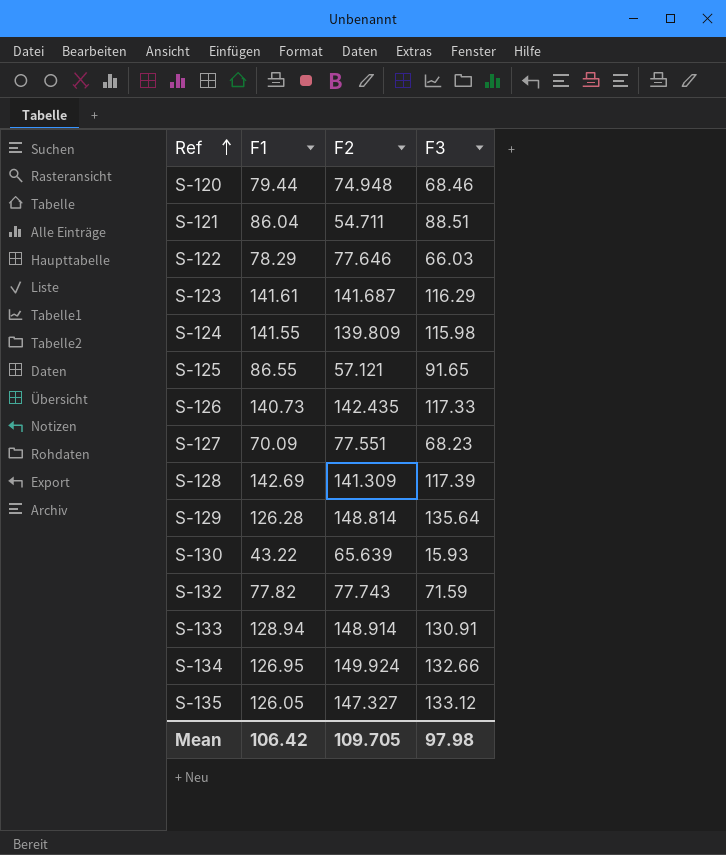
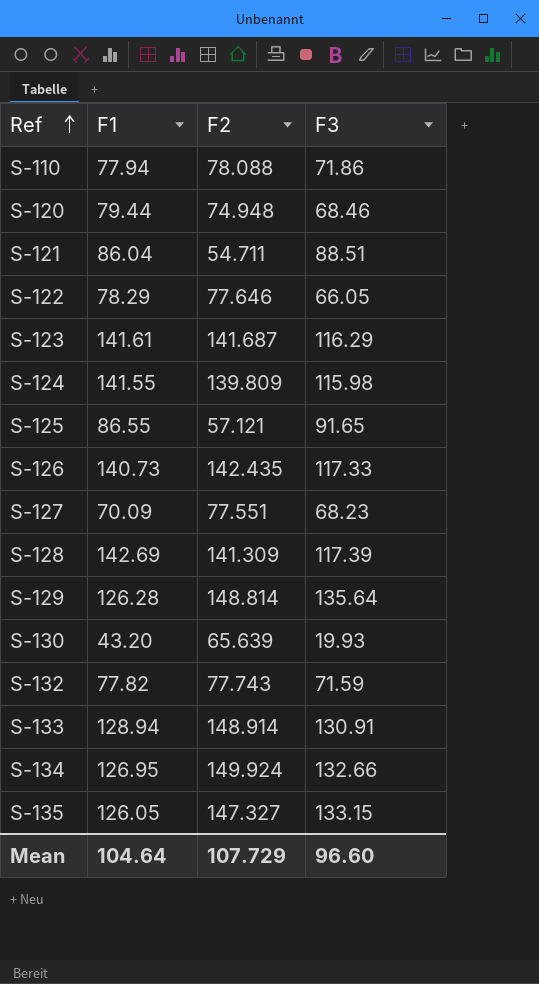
row S-110: none -> 77.94 | 78.088 | 71.86
S-122 | F3: 66.03 -> 66.05
S-130 | F1: 43.22 -> 43.20
S-130 | F3: 15.93 -> 19.93
S-135 | F3: 133.12 -> 133.15
Mean | F1: 106.42 -> 104.64
Mean | F2: 109.705 -> 107.729
Mean | F3: 97.98 -> 96.60

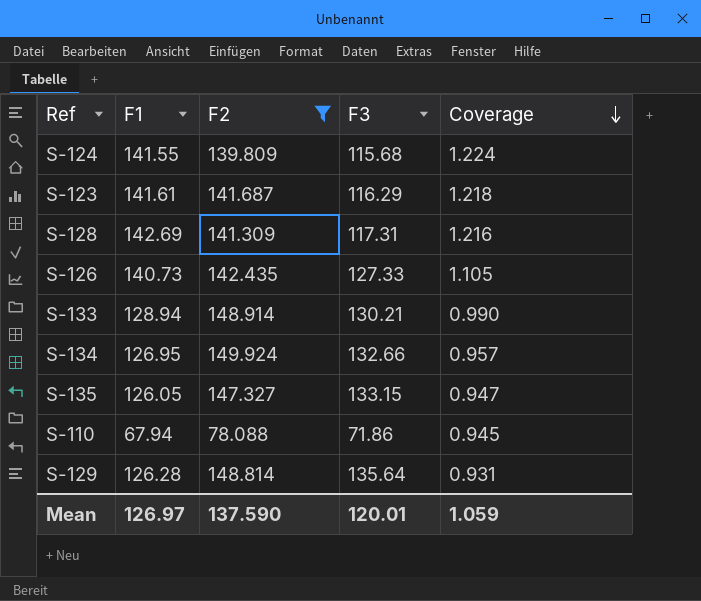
filter: none -> F2 >= 78.088
row order: Ref ascending -> Coverage descending
column Coverage | formula: none -> [F1] / [F3]
S-124 | F3: 115.98 -> 115.68
S-128 | F3: 117.39 -> 117.31
S-126 | F3: 117.33 -> 127.33
S-133 | F3: 130.91 -> 130.21
S-110 | F1: 77.94 -> 67.94
Mean | F1: 104.64 -> 126.97
Mean | F2: 107.729 -> 137.590
Mean | F3: 96.60 -> 120.01

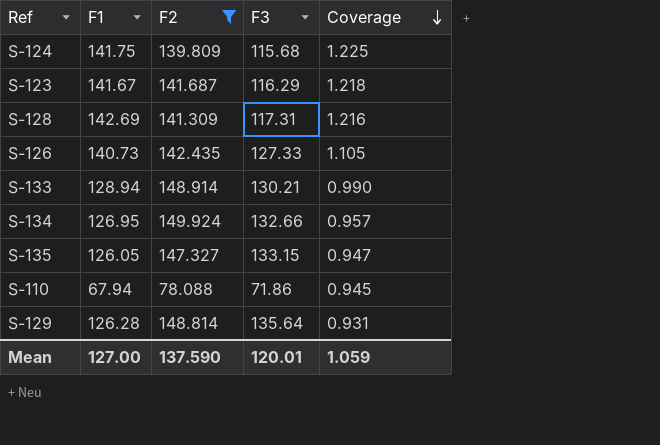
S-124 | F1: 141.55 -> 141.75
S-124 | Coverage: 1.224 -> 1.225
S-123 | F1: 141.61 -> 141.67
Mean | F1: 126.97 -> 127.00

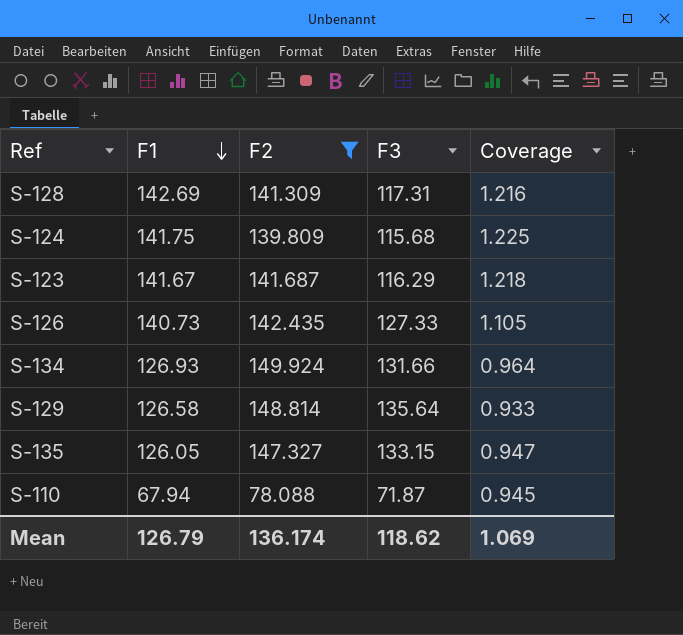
row order: Coverage descending -> F1 descending
row S-133: 128.94 | 148.914 | 130.21 | 0.990 -> none
S-134 | F1: 126.95 -> 126.93
S-134 | F3: 132.66 -> 131.66
S-134 | Coverage: 0.957 -> 0.964
S-129 | F1: 126.28 -> 126.58
S-129 | Coverage: 0.931 -> 0.933
S-110 | F3: 71.86 -> 71.87
Mean | F1: 127.00 -> 126.79
Mean | F2: 137.590 -> 136.174
Mean | F3: 120.01 -> 118.62
Mean | Coverage: 1.059 -> 1.069

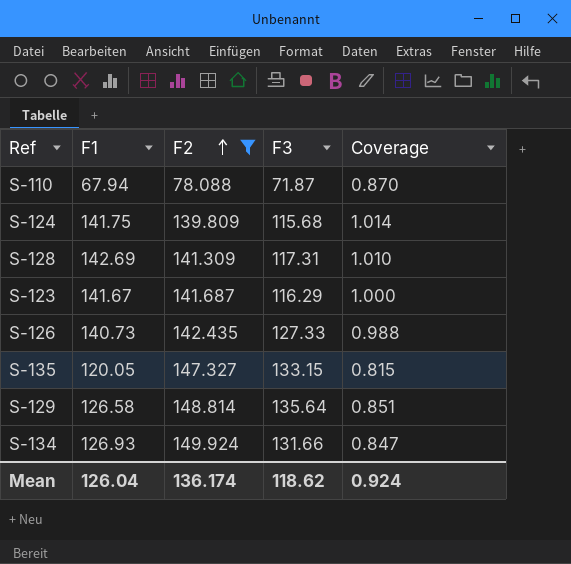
row order: F1 descending -> F2 ascending
column Coverage | formula: [F1] / [F3] -> [F1] / [F2]
S-135 | F1: 126.05 -> 120.05
Mean | F1: 126.79 -> 126.04
Mean | Coverage: 1.069 -> 0.924

